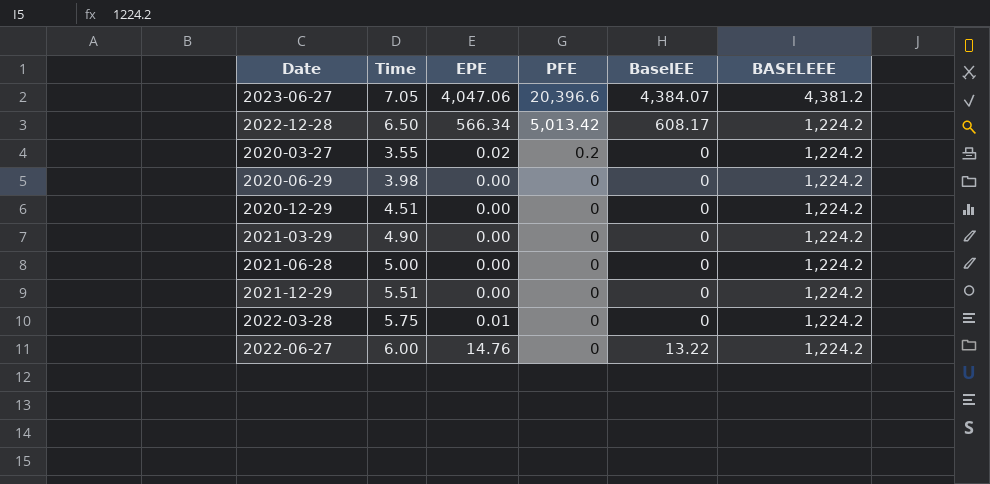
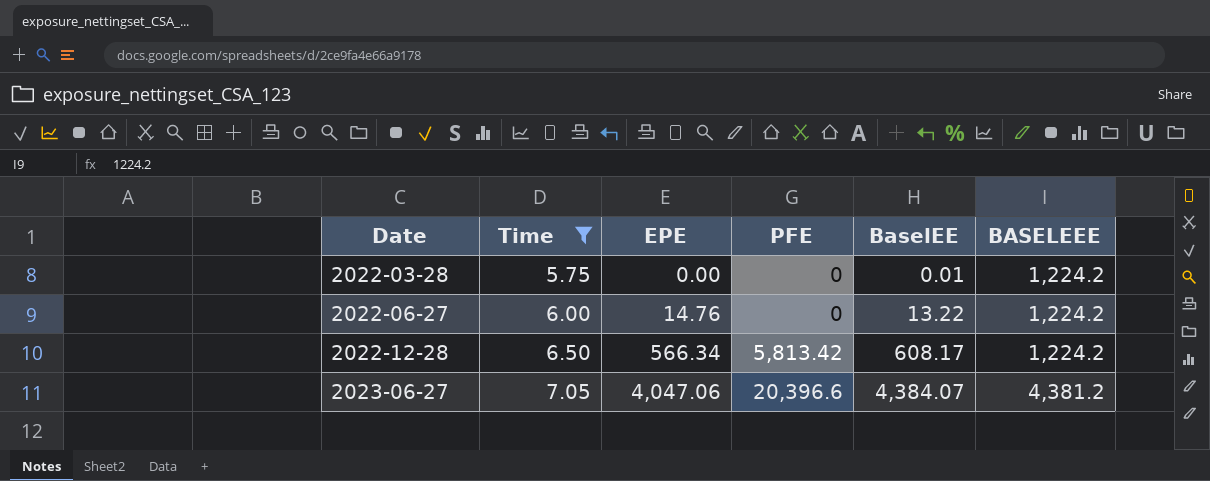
filter: none -> Time >= 5.75
row order: PFE descending -> Date ascending
2022-03-28 | EPE: 0.01 -> 0.00
2022-03-28 | BaselEE: 0 -> 0.01
2022-12-28 | PFE: 5,013.42 -> 5,813.42

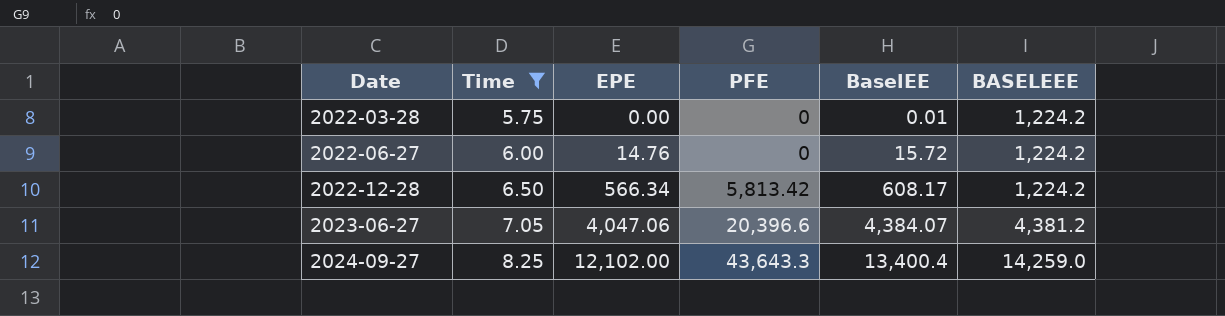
2022-06-27 | BaselEE: 13.22 -> 15.72
row 2024-09-27: none -> 8.25 | 12,102.00 | 43,643.3 | 13,400.4 | 14,259.0

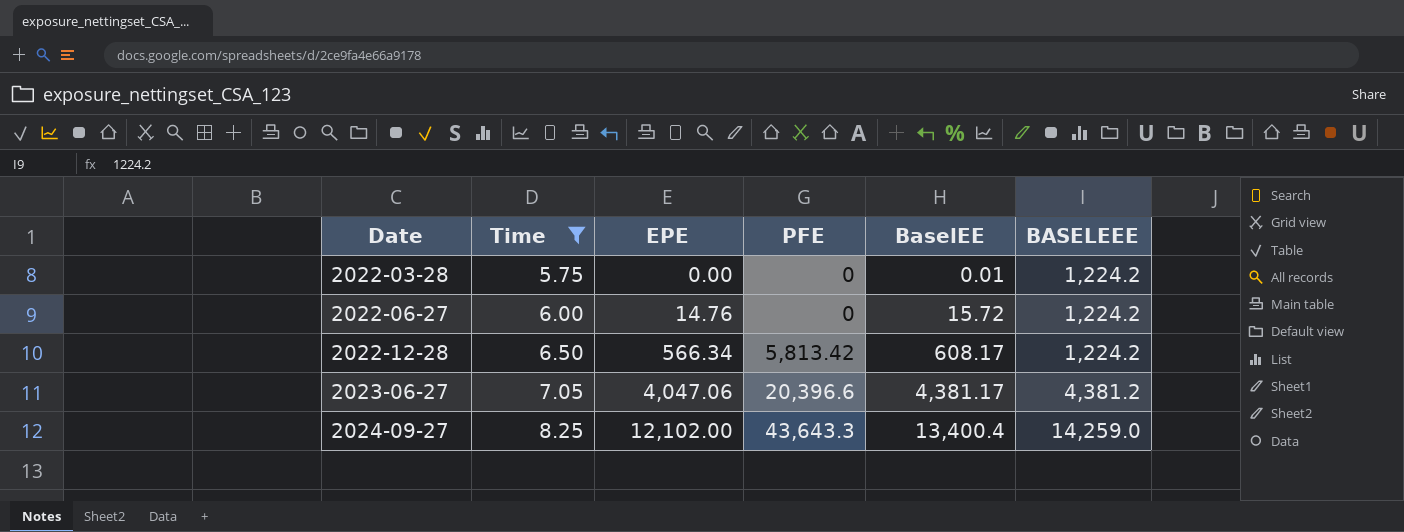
2023-06-27 | BaselEE: 4,384.07 -> 4,381.17

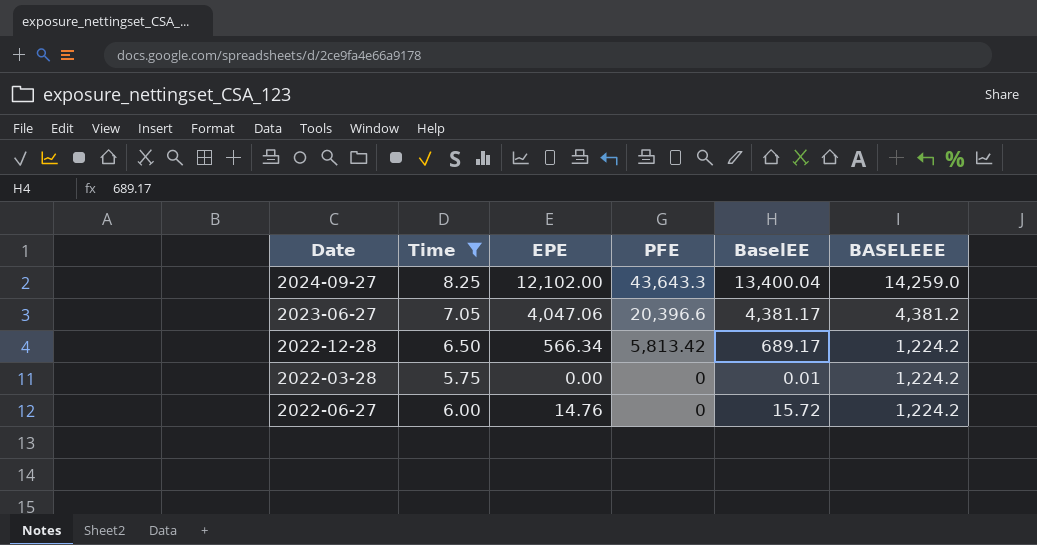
row order: Date ascending -> PFE descending
2024-09-27 | BaselEE: 13,400.4 -> 13,400.04
2022-12-28 | BaselEE: 608.17 -> 689.17

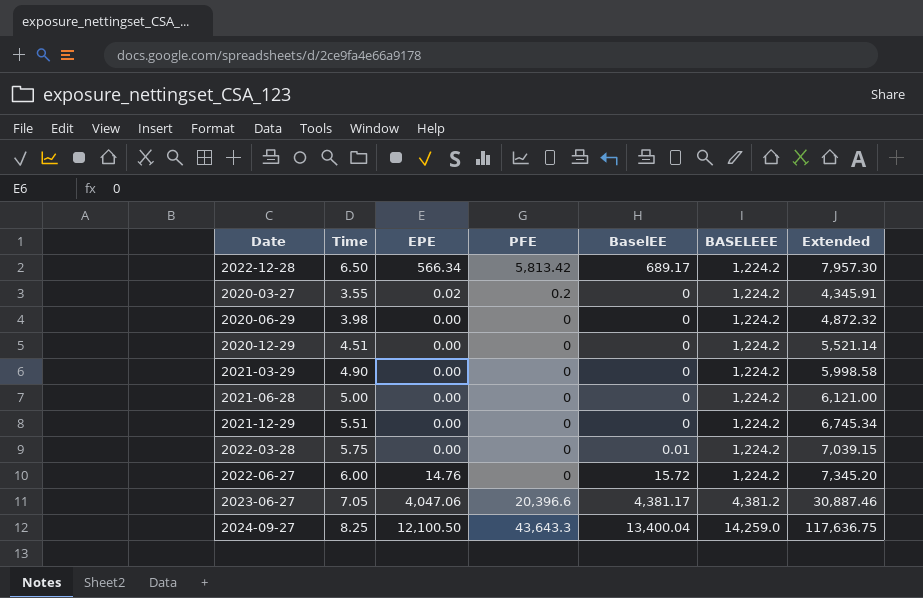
filter: Time >= 5.75 -> none
row order: PFE descending -> BASELEEE ascending
column Extended | formula: none -> [Time] * [BASELEEE]
2024-09-27 | EPE: 12,102.00 -> 12,100.50

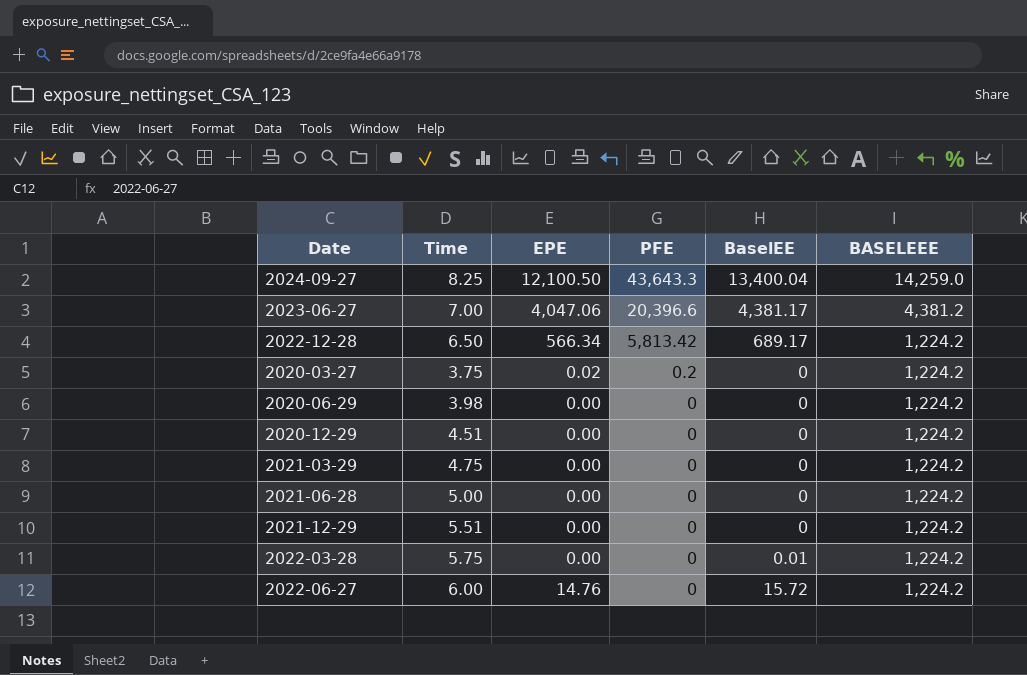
row order: BASELEEE ascending -> PFE descending
column Extended | formula: [Time] * [BASELEEE] -> none
2023-06-27 | Time: 7.05 -> 7.00
2020-03-27 | Time: 3.55 -> 3.75
2021-03-29 | Time: 4.90 -> 4.75

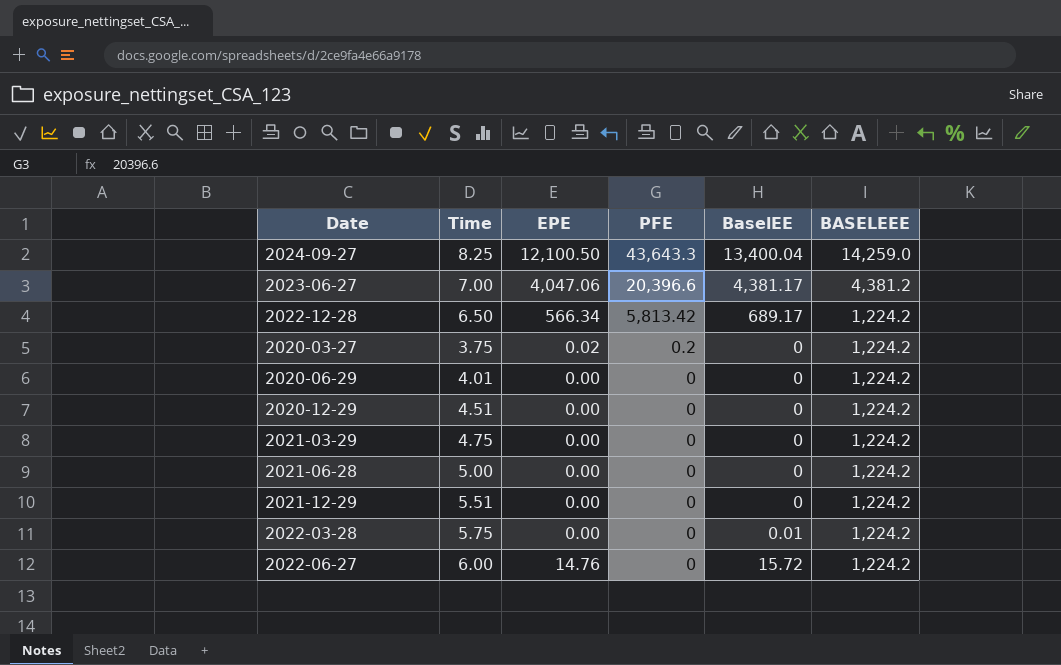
2020-06-29 | Time: 3.98 -> 4.01

